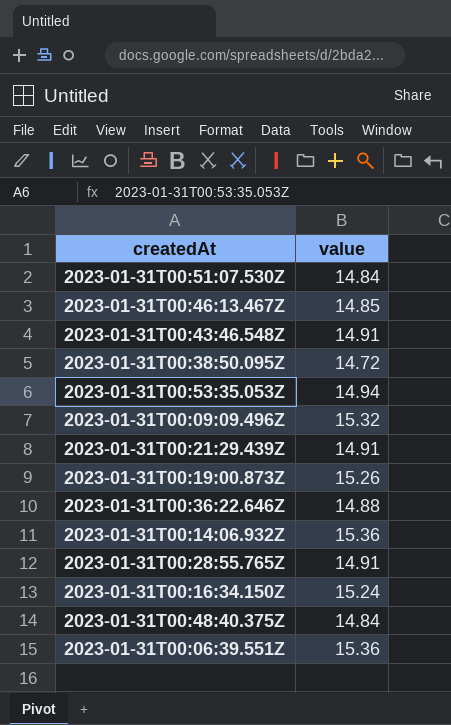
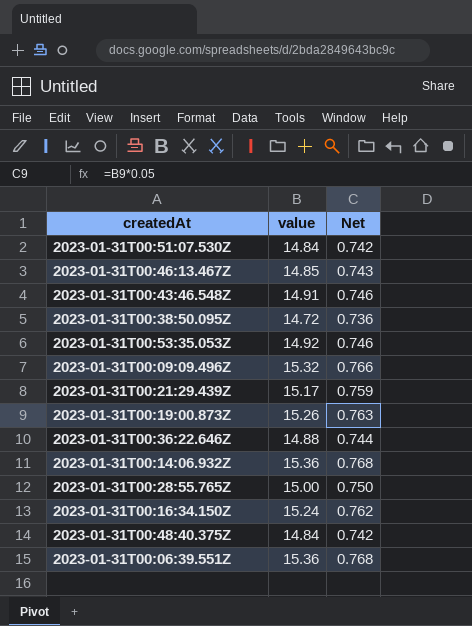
column Net | formula: none -> [value] * 0.05
2023-01-31T00:53:35.053Z | value: 14.94 -> 14.92
2023-01-31T00:21:29.439Z | value: 14.91 -> 15.17
2023-01-31T00:28:55.765Z | value: 14.91 -> 15.00

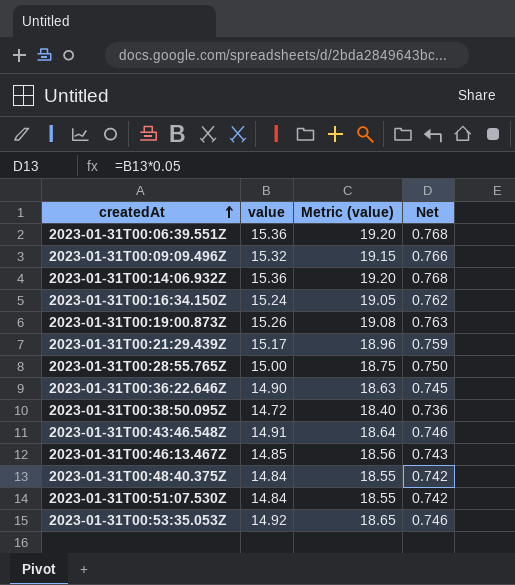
row order: none -> createdAt ascending
column Metric (value) | formula: none -> [value] * 1.25
2023-01-31T00:36:22.646Z | value: 14.88 -> 14.90
2023-01-31T00:36:22.646Z | Net: 0.744 -> 0.745

